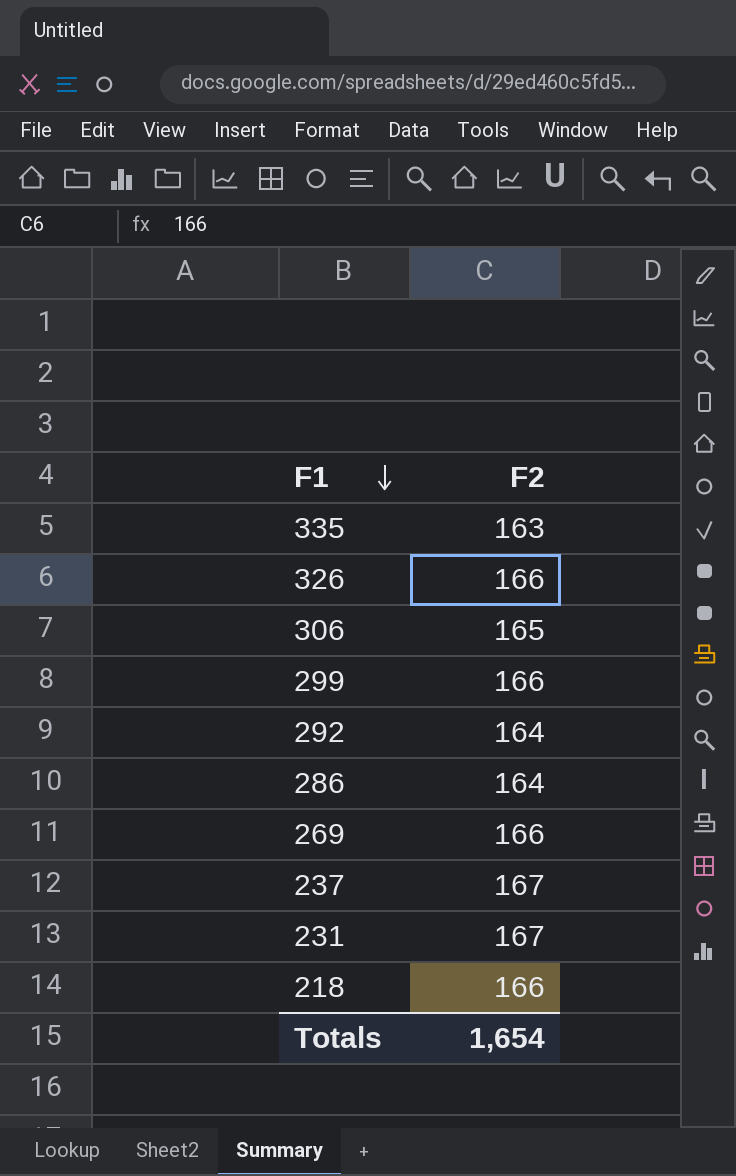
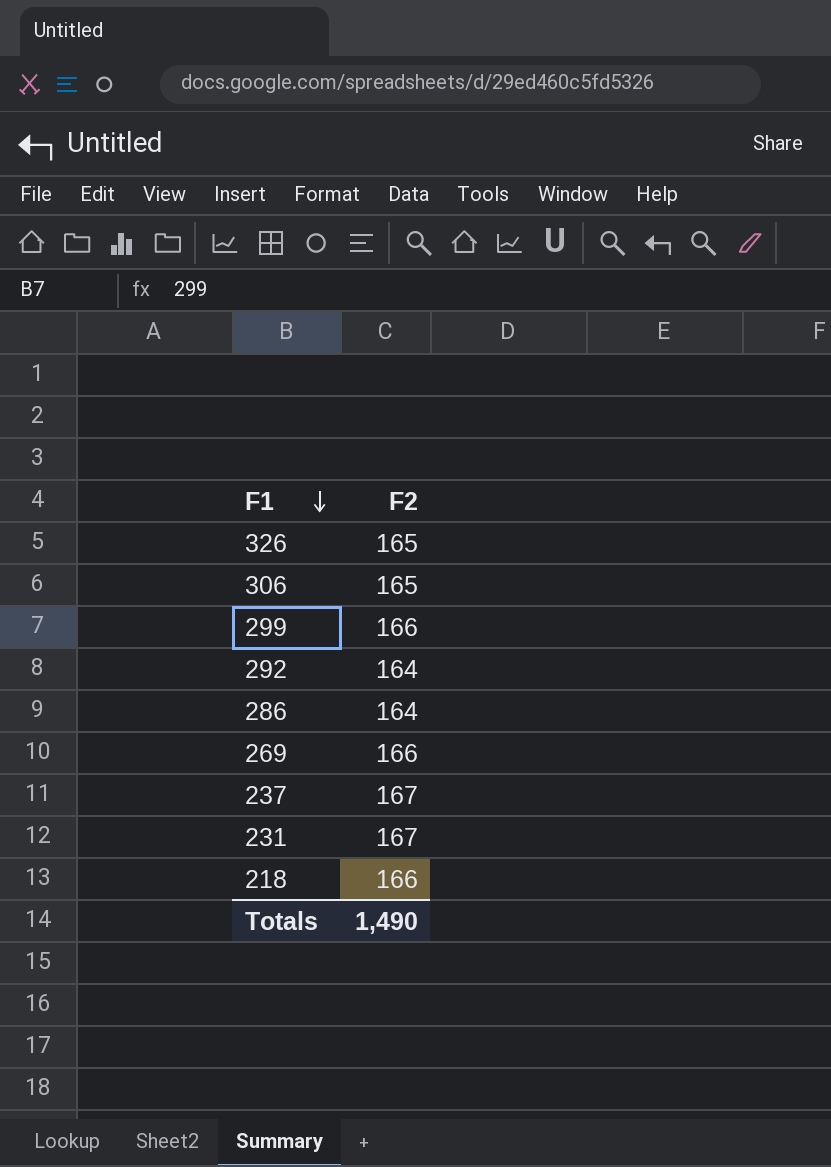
row 335: 163 -> none
326 | F2: 166 -> 165
Totals | F2: 1,654 -> 1,490

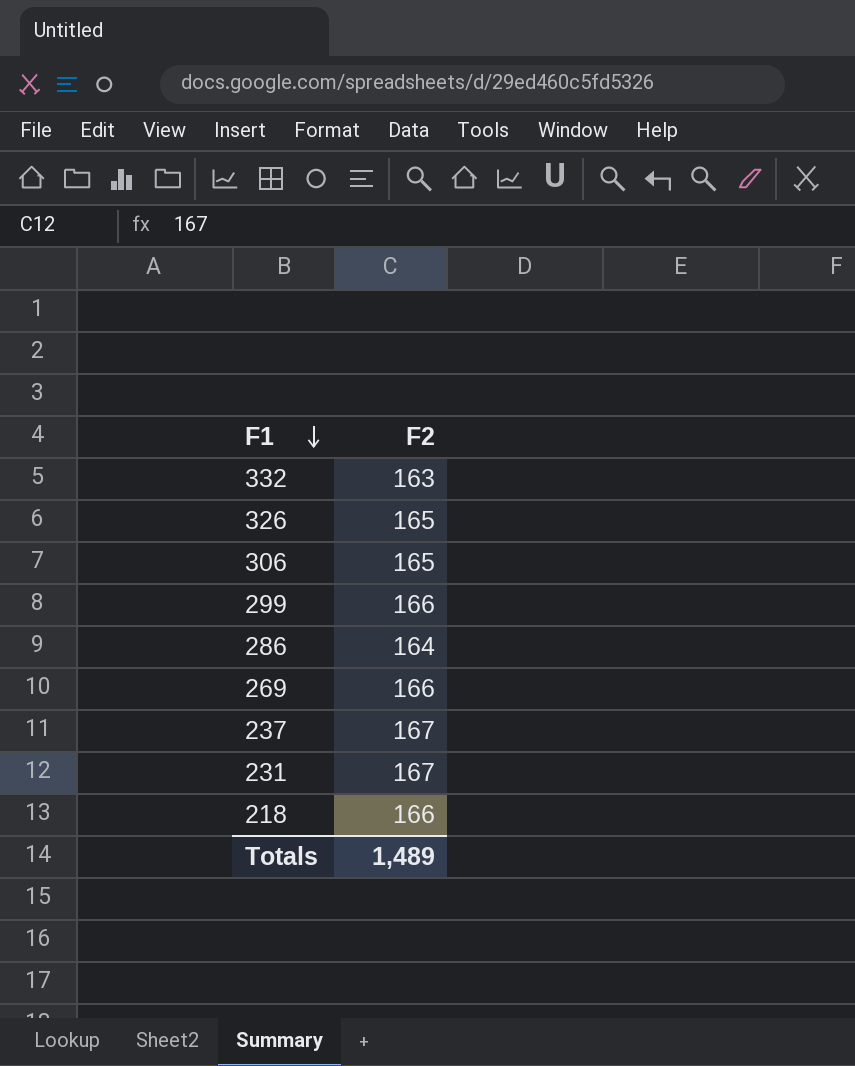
row 292: 164 -> none
row 332: none -> 163
Totals | F2: 1,490 -> 1,489

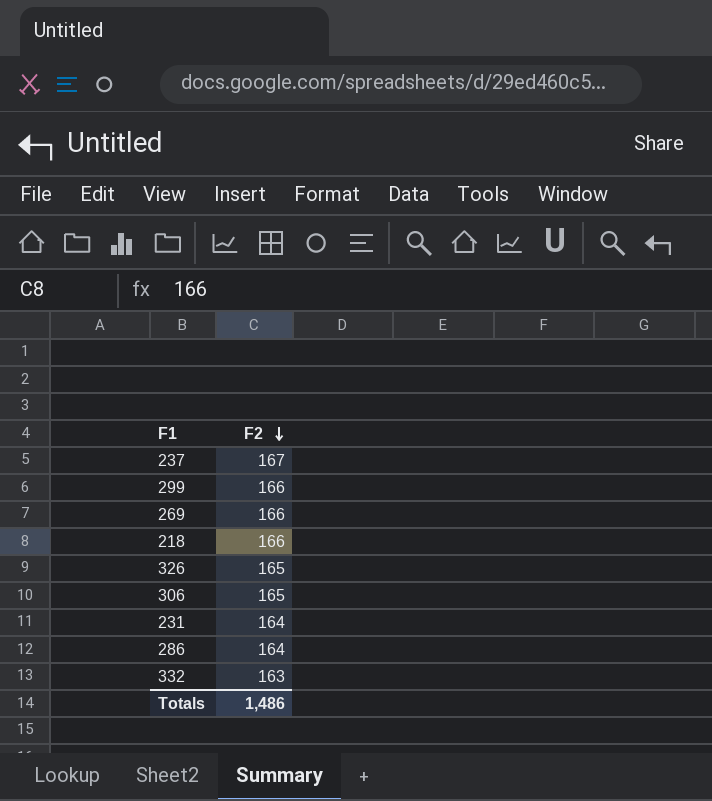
row order: F1 descending -> F2 descending
231 | F2: 167 -> 164
Totals | F2: 1,489 -> 1,486

